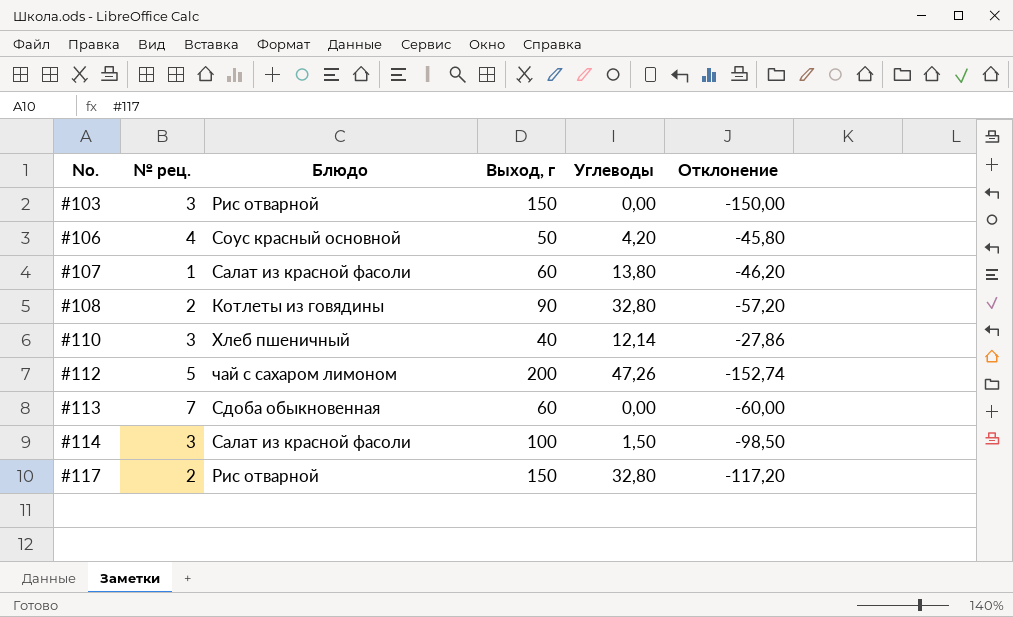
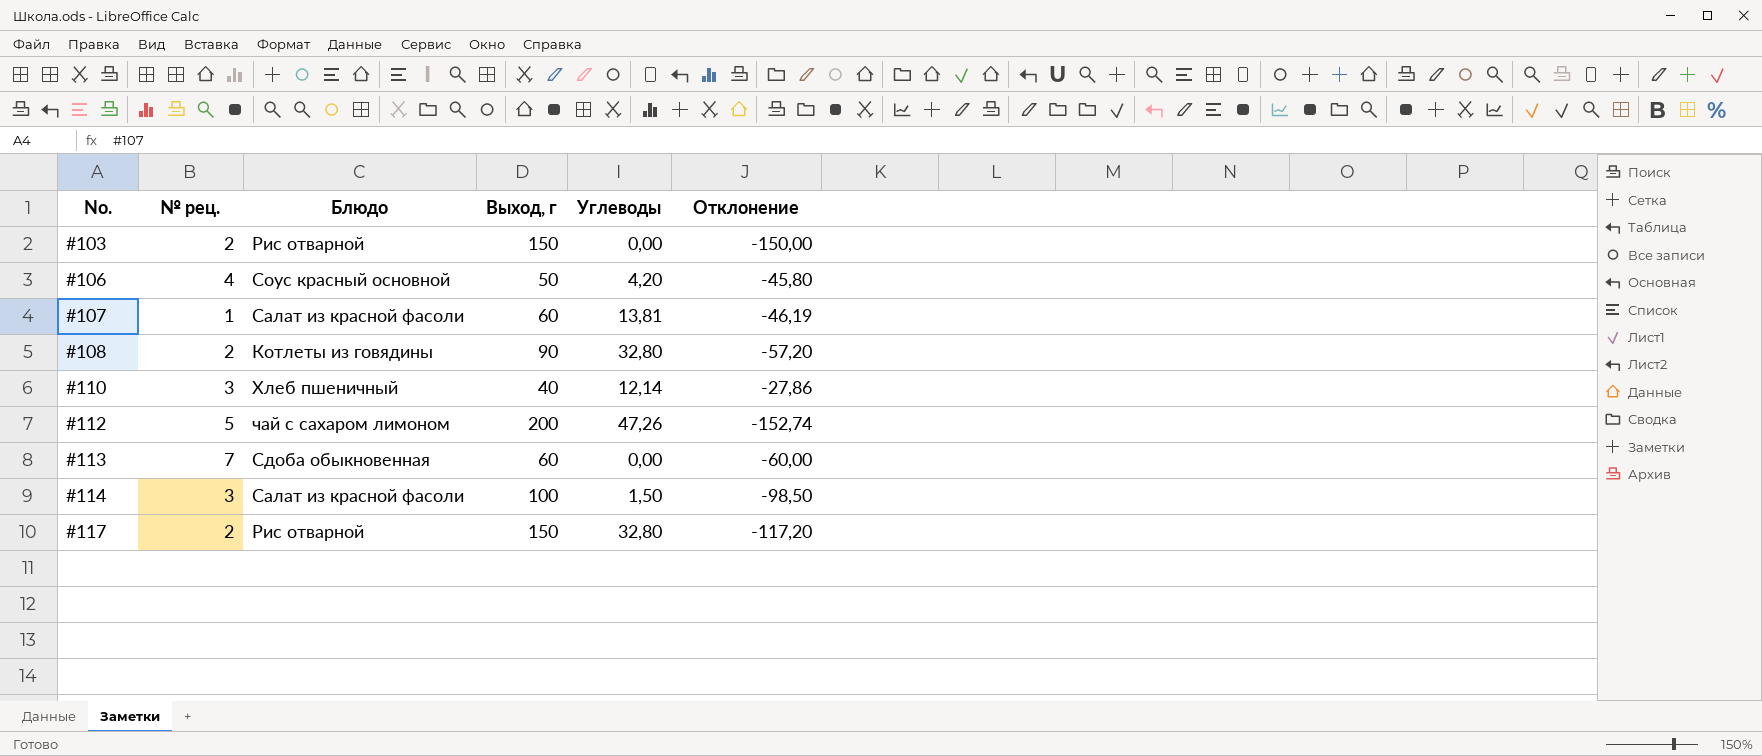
#103 | № рец.: 3 -> 2
#107 | Углеводы: 13,80 -> 13,81
#107 | Отклонение: -46,20 -> -46,19

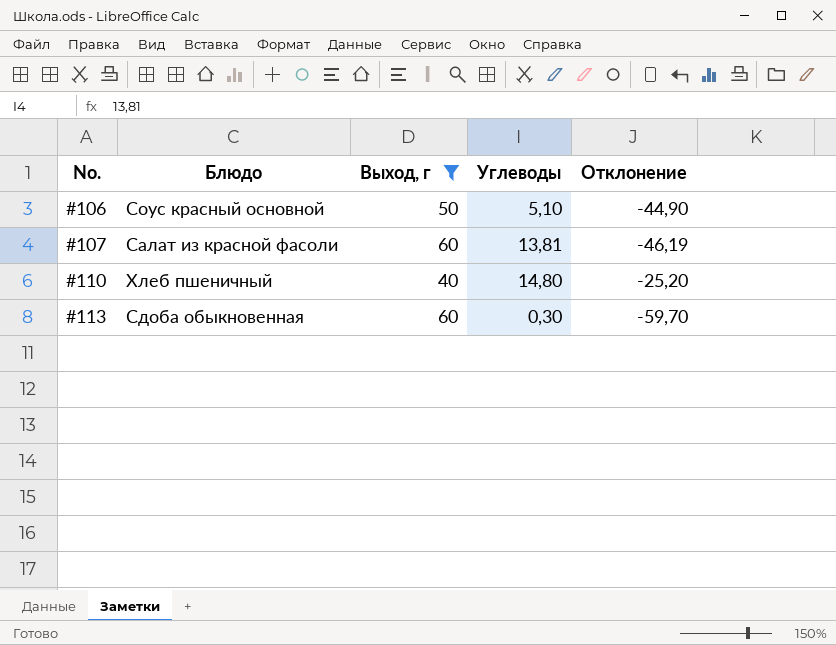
filter: none -> Выход, г <= 60
column № рец. | position: 2 -> none
#106 | Углеводы: 4,20 -> 5,10
#106 | Отклонение: -45,80 -> -44,90
#110 | Углеводы: 12,14 -> 14,80
#110 | Отклонение: -27,86 -> -25,20
#113 | Углеводы: 0,00 -> 0,30
#113 | Отклонение: -60,00 -> -59,70

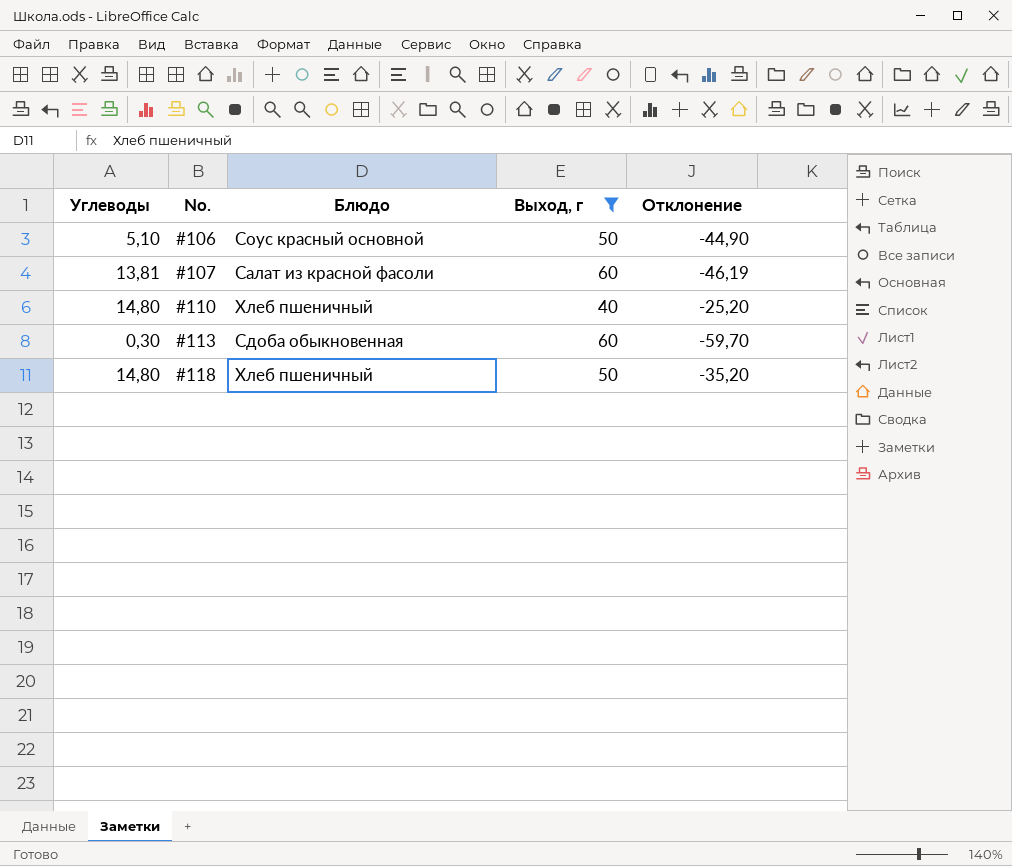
column Углеводы | position: 4 -> 1
row #118: none -> 14,80 | Хлеб пшеничный | 50 | -35,20

